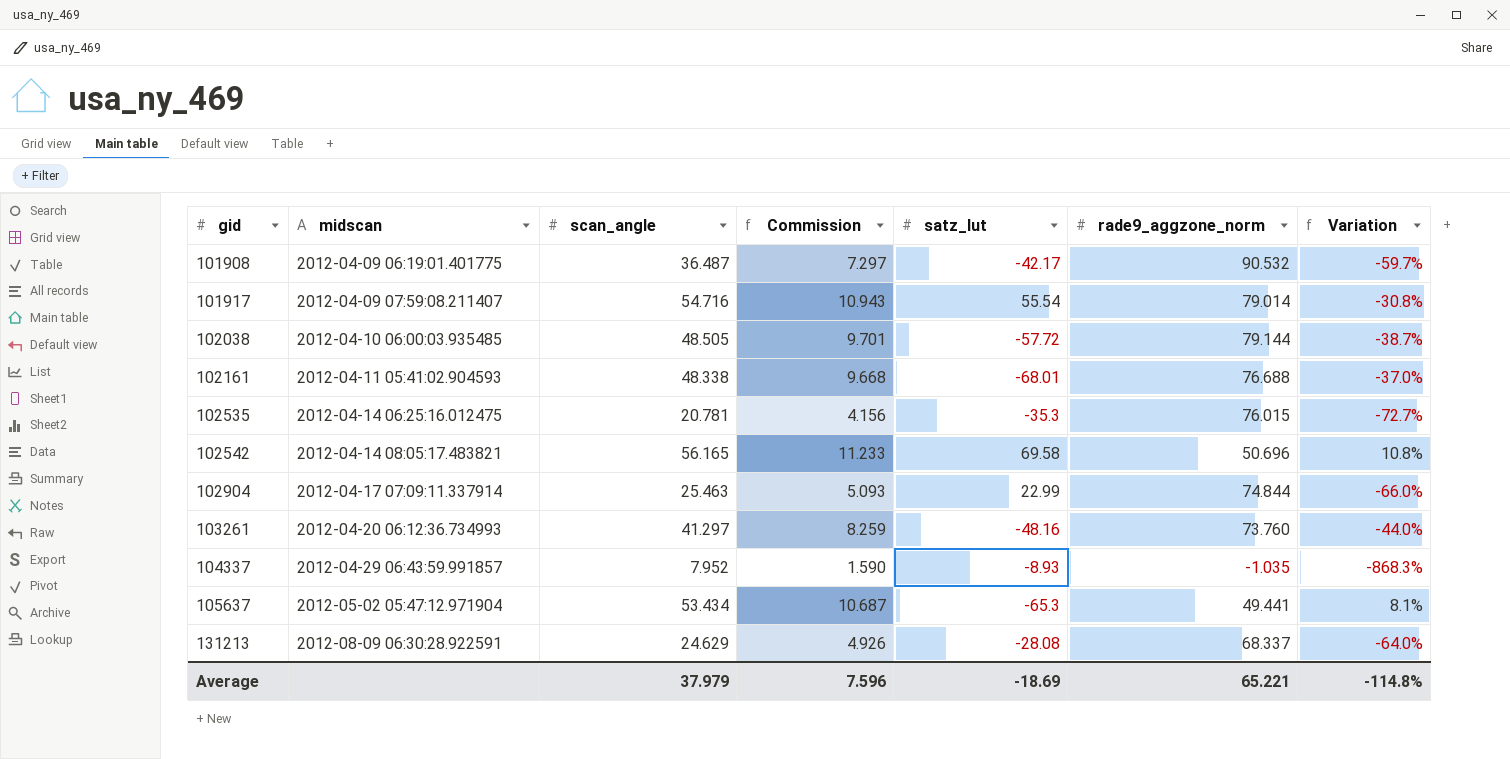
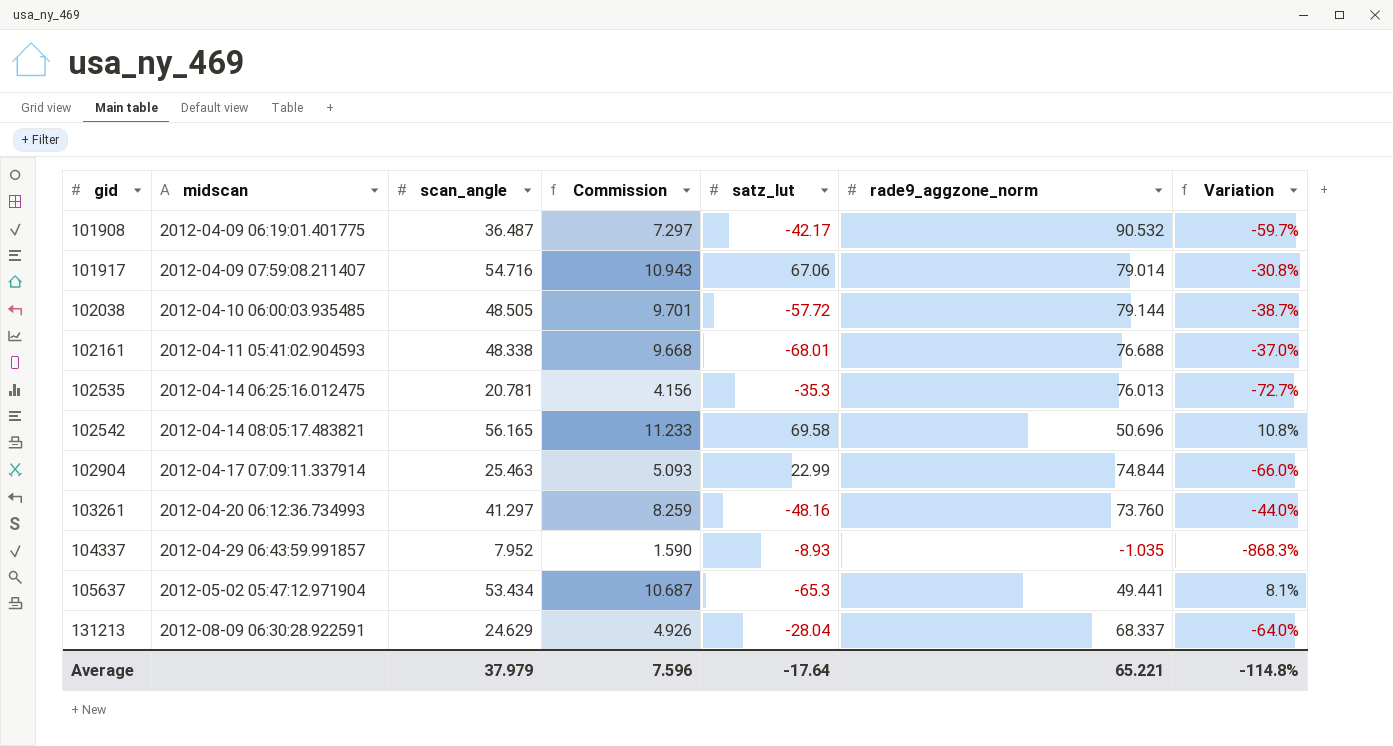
101917 | satz_lut: 55.54 -> 67.06
102535 | rade9_aggzone_norm: 76.015 -> 76.013
131213 | satz_lut: -28.08 -> -28.04
Average | satz_lut: -18.69 -> -17.64

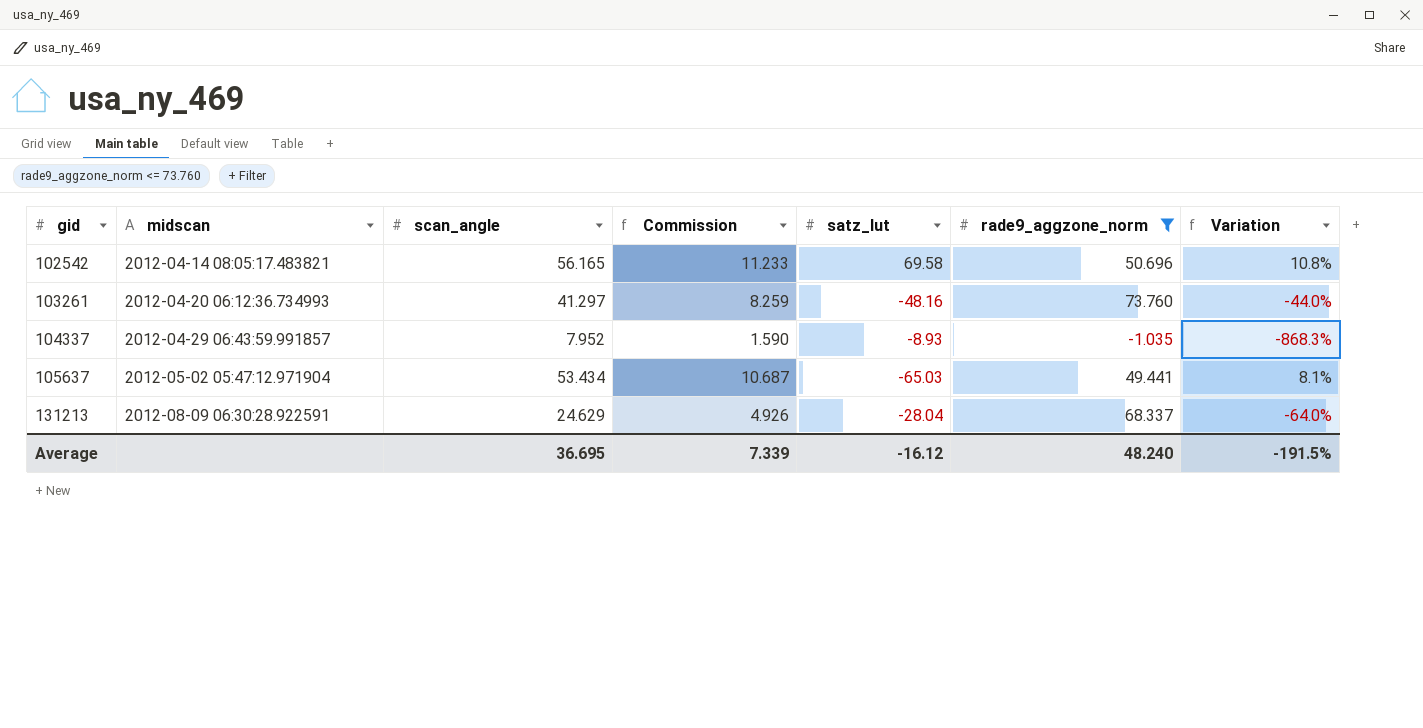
filter: none -> rade9_aggzone_norm <= 73.760
105637 | satz_lut: -65.3 -> -65.03
Average | scan_angle: 37.979 -> 36.695
Average | Commission: 7.596 -> 7.339
Average | satz_lut: -17.64 -> -16.12
Average | rade9_aggzone_norm: 65.221 -> 48.240
Average | Variation: -114.8% -> -191.5%

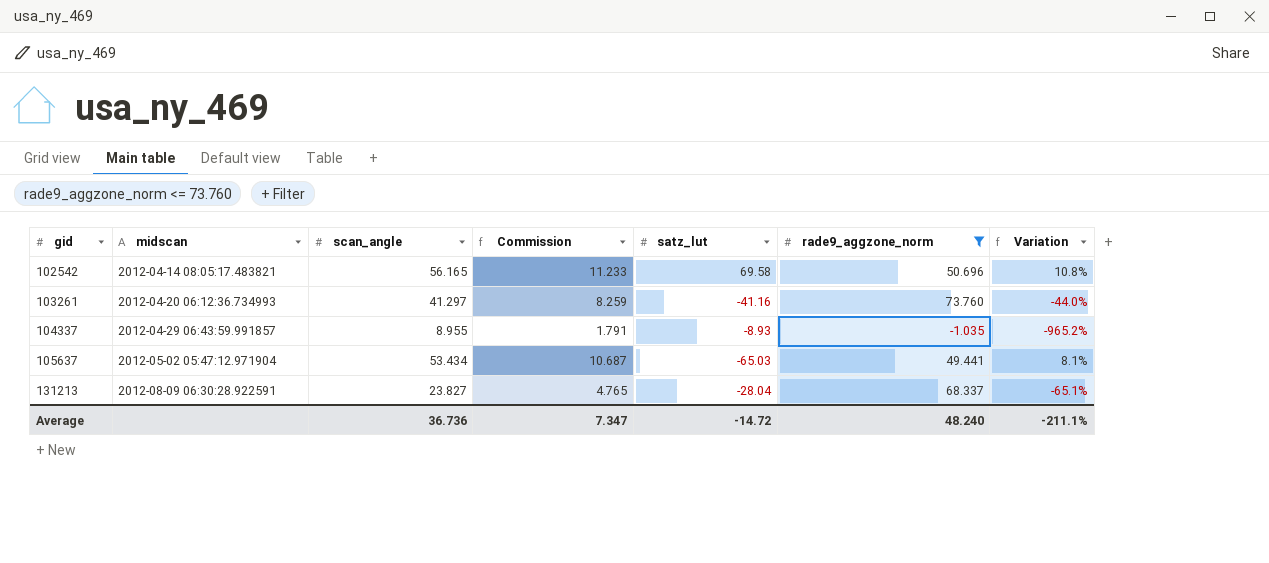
103261 | satz_lut: -48.16 -> -41.16
104337 | scan_angle: 7.952 -> 8.955
104337 | Commission: 1.590 -> 1.791
104337 | Variation: -868.3% -> -965.2%
131213 | scan_angle: 24.629 -> 23.827
131213 | Commission: 4.926 -> 4.765
131213 | Variation: -64.0% -> -65.1%
Average | scan_angle: 36.695 -> 36.736
Average | Commission: 7.339 -> 7.347
Average | satz_lut: -16.12 -> -14.72
Average | Variation: -191.5% -> -211.1%

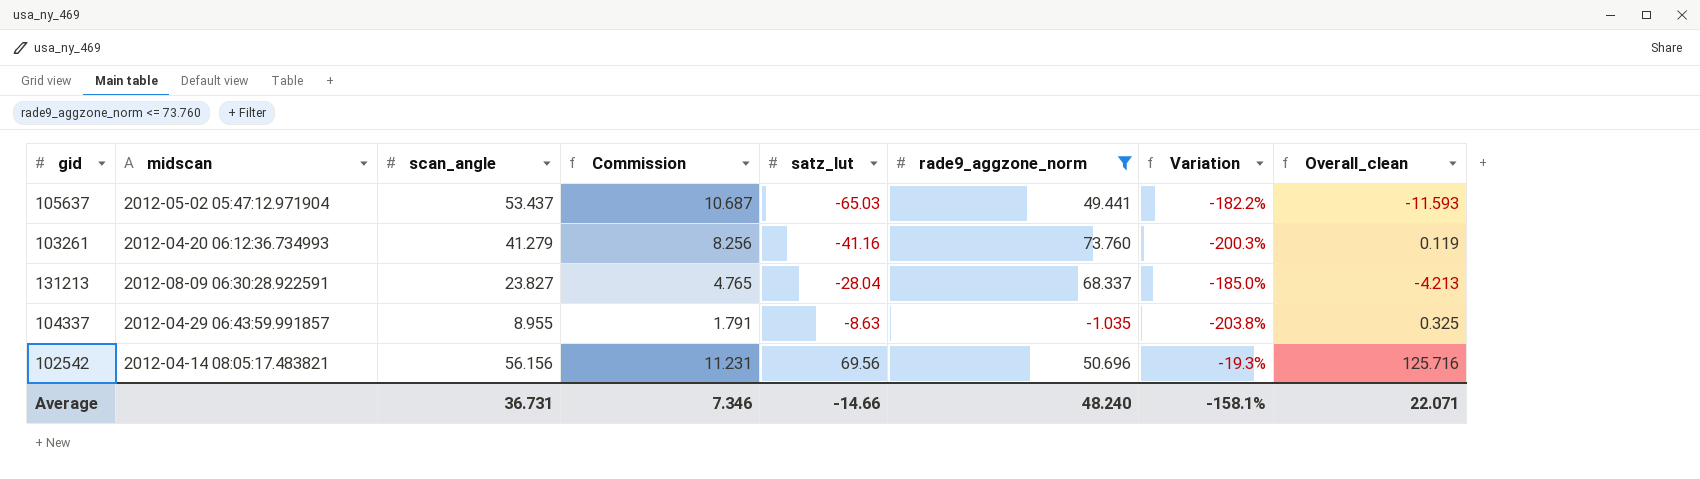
row order: gid ascending -> satz_lut ascending
column Variation | formula: ([scan_angle] - [rade9_aggzone_norm]) / [rade9_aggzone_norm] -> ([scan_angle] - [satz_lut]) / [satz_lut]
column Overall_clean | formula: none -> [scan_angle] + [satz_lut]
105637 | scan_angle: 53.434 -> 53.437
103261 | scan_angle: 41.297 -> 41.279
103261 | Commission: 8.259 -> 8.256
104337 | satz_lut: -8.93 -> -8.63
102542 | scan_angle: 56.165 -> 56.156
102542 | Commission: 11.233 -> 11.231
102542 | satz_lut: 69.58 -> 69.56
Average | scan_angle: 36.736 -> 36.731
Average | Commission: 7.347 -> 7.346
Average | satz_lut: -14.72 -> -14.66
Average | Variation: -211.1% -> -158.1%

